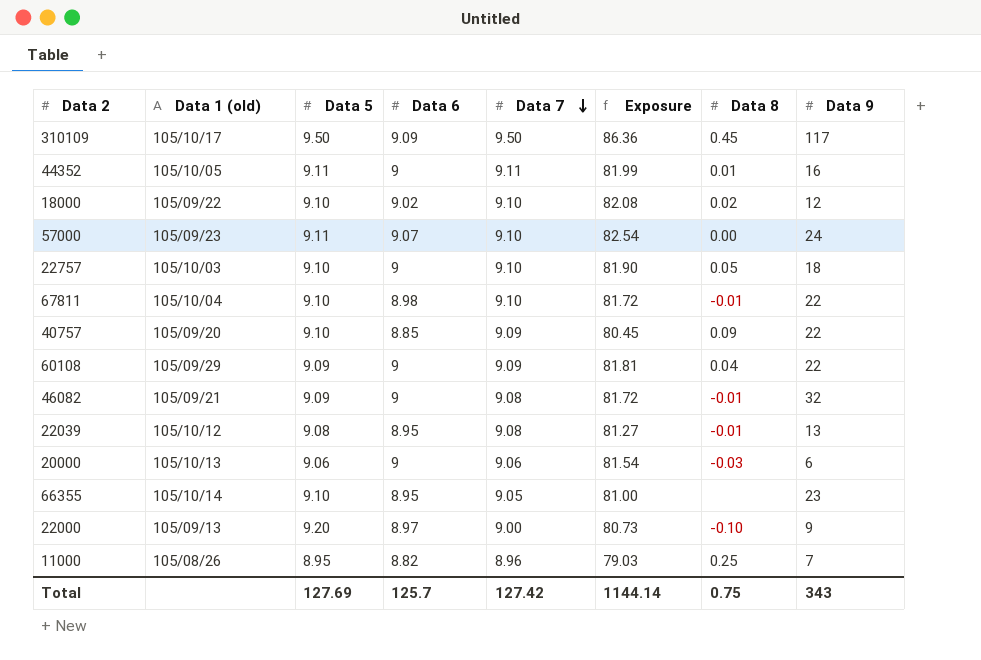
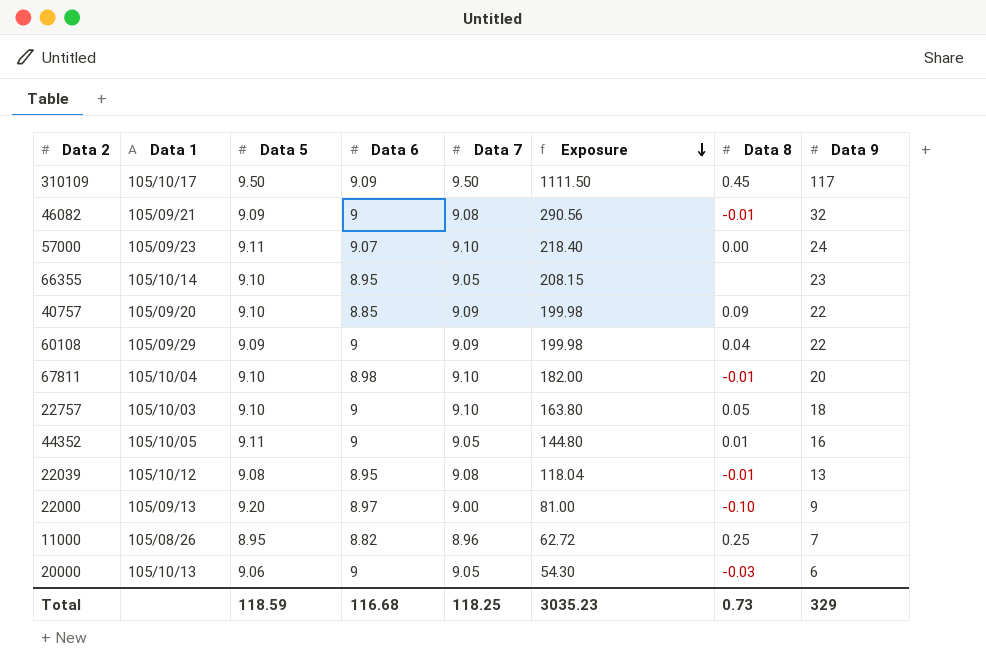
row order: Data 7 descending -> Exposure descending
column name: Data 1 (old) -> Data 1
column Exposure | formula: [Data 6] * [Data 7] -> [Data 7] * [Data 9]
row 18000: 105/09/22 | 9.10 | 9.02 | 9.10 | 82.08 | 0.02 | 12 -> none
67811 | Data 9: 22 -> 20
44352 | Data 7: 9.11 -> 9.05
20000 | Data 7: 9.06 -> 9.05
Total | Data 5: 127.69 -> 118.59
Total | Data 6: 125.7 -> 116.68
Total | Data 7: 127.42 -> 118.25
Total | Exposure: 1144.14 -> 3035.23
Total | Data 8: 0.75 -> 0.73
Total | Data 9: 343 -> 329

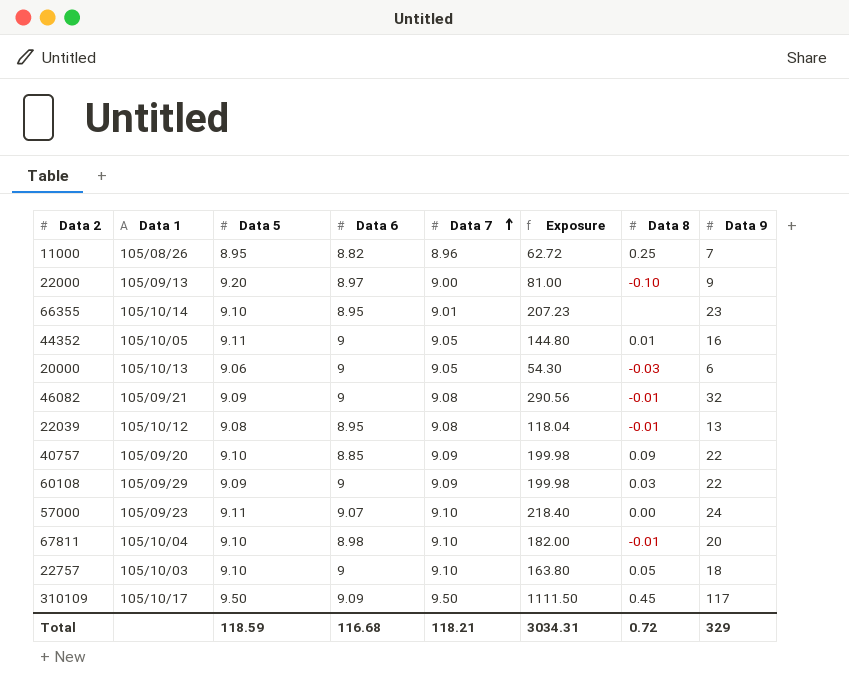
row order: Exposure descending -> Data 7 ascending
66355 | Data 7: 9.05 -> 9.01
66355 | Exposure: 208.15 -> 207.23
60108 | Data 8: 0.04 -> 0.03
Total | Data 7: 118.25 -> 118.21
Total | Exposure: 3035.23 -> 3034.31
Total | Data 8: 0.73 -> 0.72

